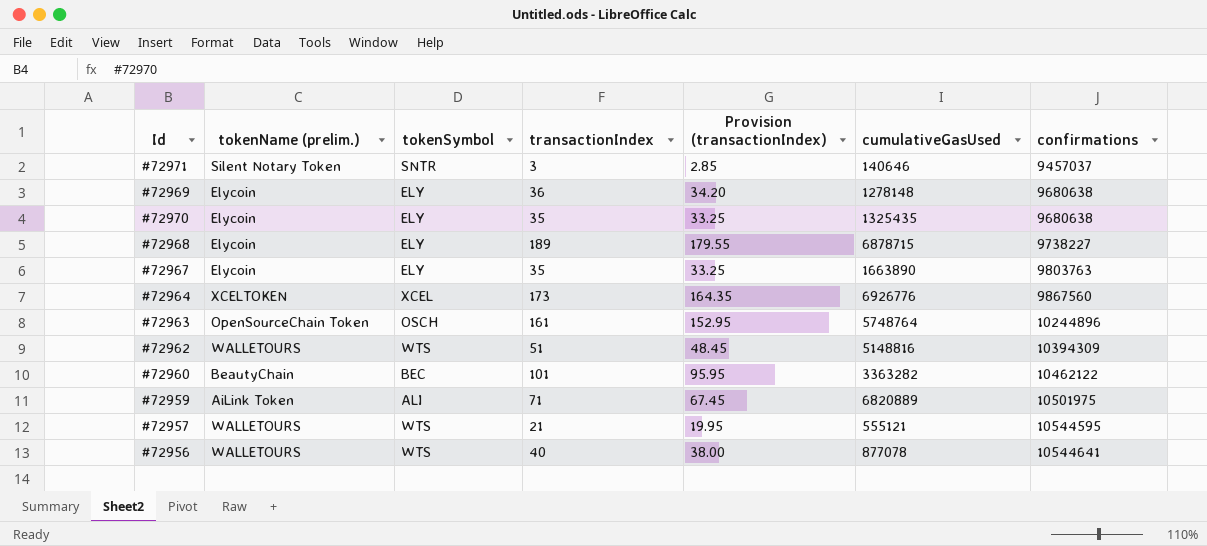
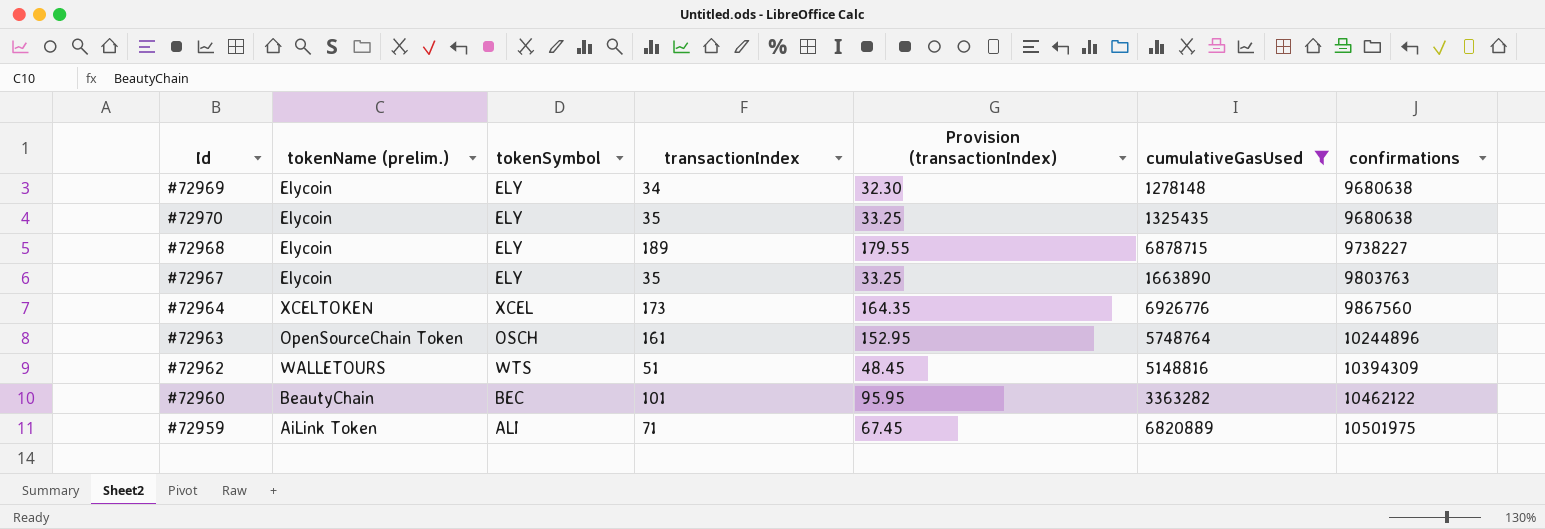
filter: none -> cumulativeGasUsed >= 1278148
#72969 | transactionIndex: 36 -> 34
#72969 | Provision (transactionIndex): 34.20 -> 32.30

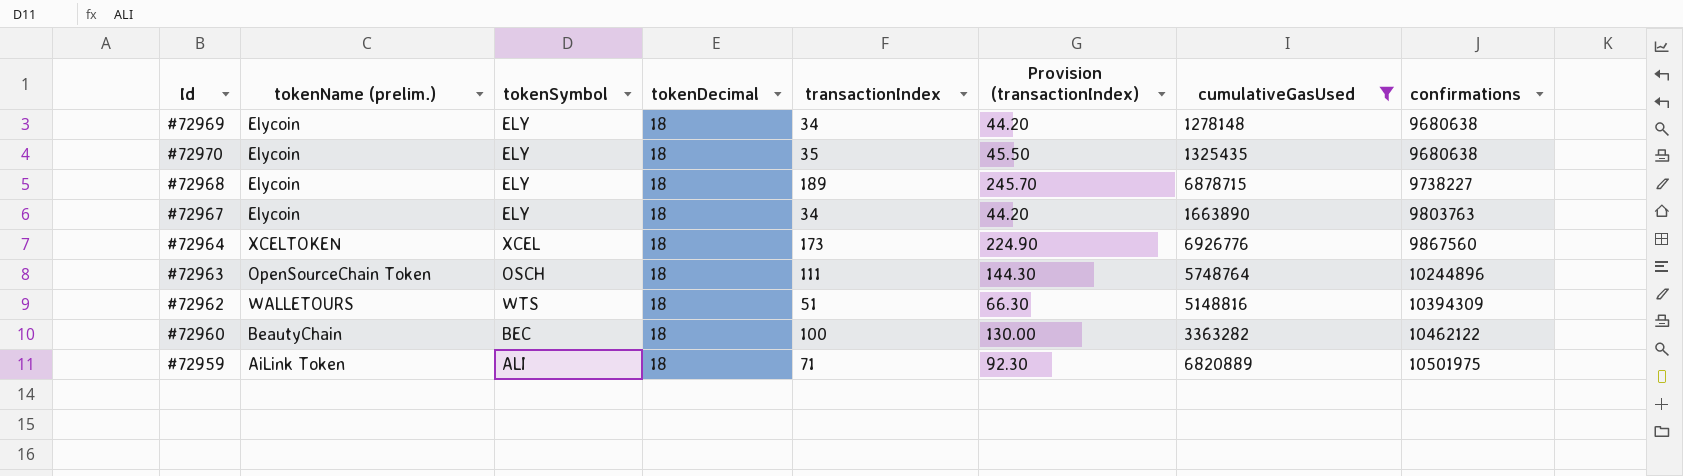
column tokenDecimal | position: none -> 4
column Provision (transactionIndex) | formula: [transactionIndex] * 0.95 -> [transactionIndex] * 1.3
#72967 | transactionIndex: 35 -> 34
#72963 | transactionIndex: 161 -> 111
#72960 | transactionIndex: 101 -> 100

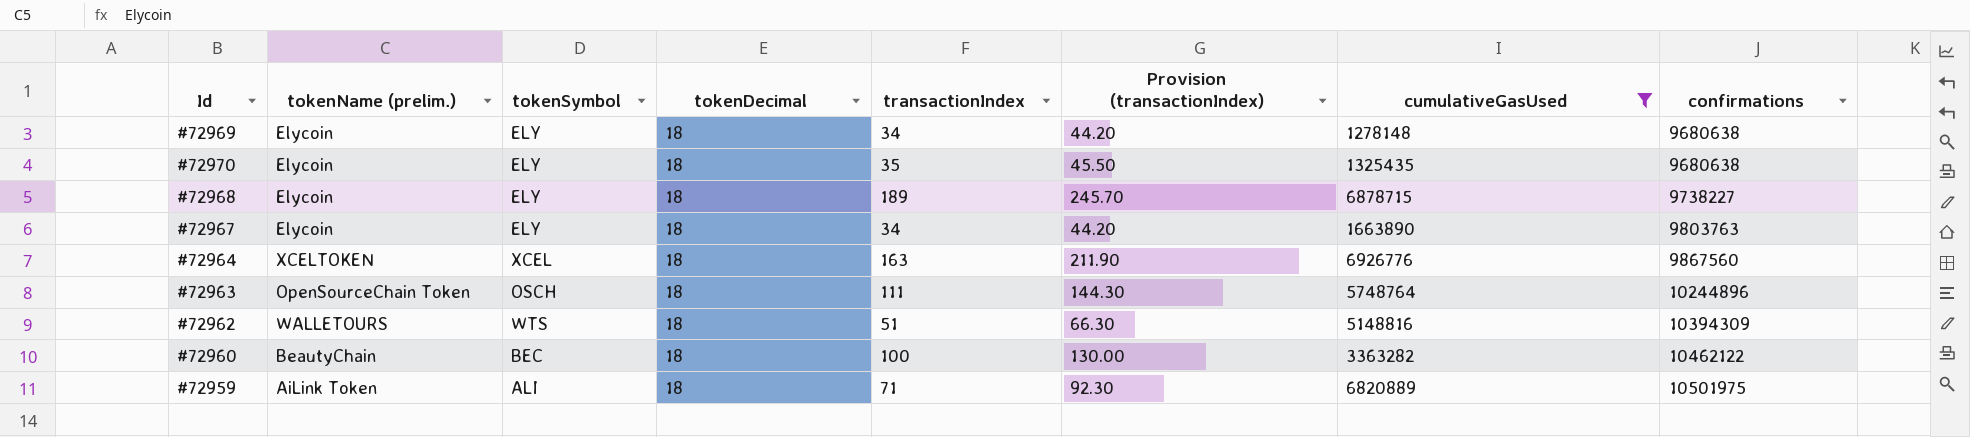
#72964 | transactionIndex: 173 -> 163
#72964 | Provision (transactionIndex): 224.90 -> 211.90

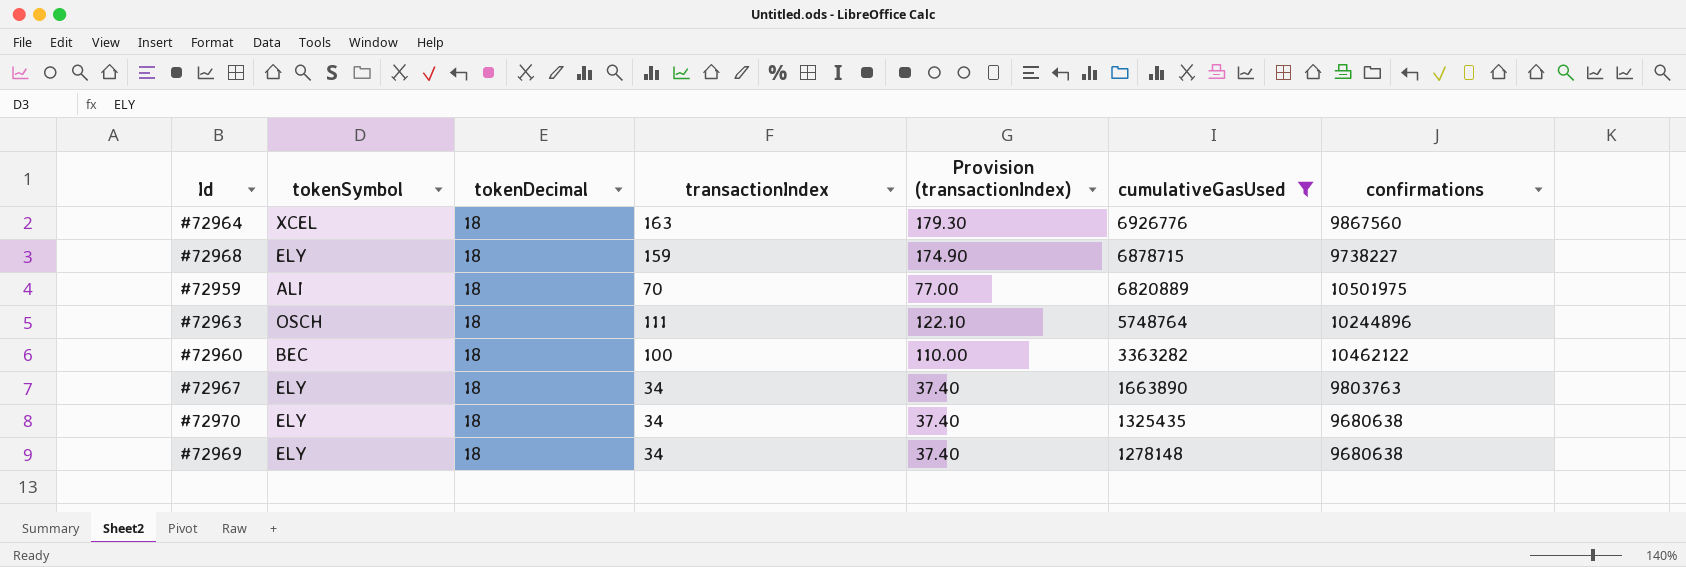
row order: confirmations ascending -> cumulativeGasUsed descending
column tokenName (prelim.) | position: 2 -> none
column Provision (transactionIndex) | formula: [transactionIndex] * 1.3 -> [transactionIndex] * 1.1
row #72962: WALLETOURS | WTS | 18 | 51 | 66.30 | 5148816 | 10394309 -> none
#72968 | transactionIndex: 189 -> 159
#72959 | transactionIndex: 71 -> 70
#72970 | transactionIndex: 35 -> 34

